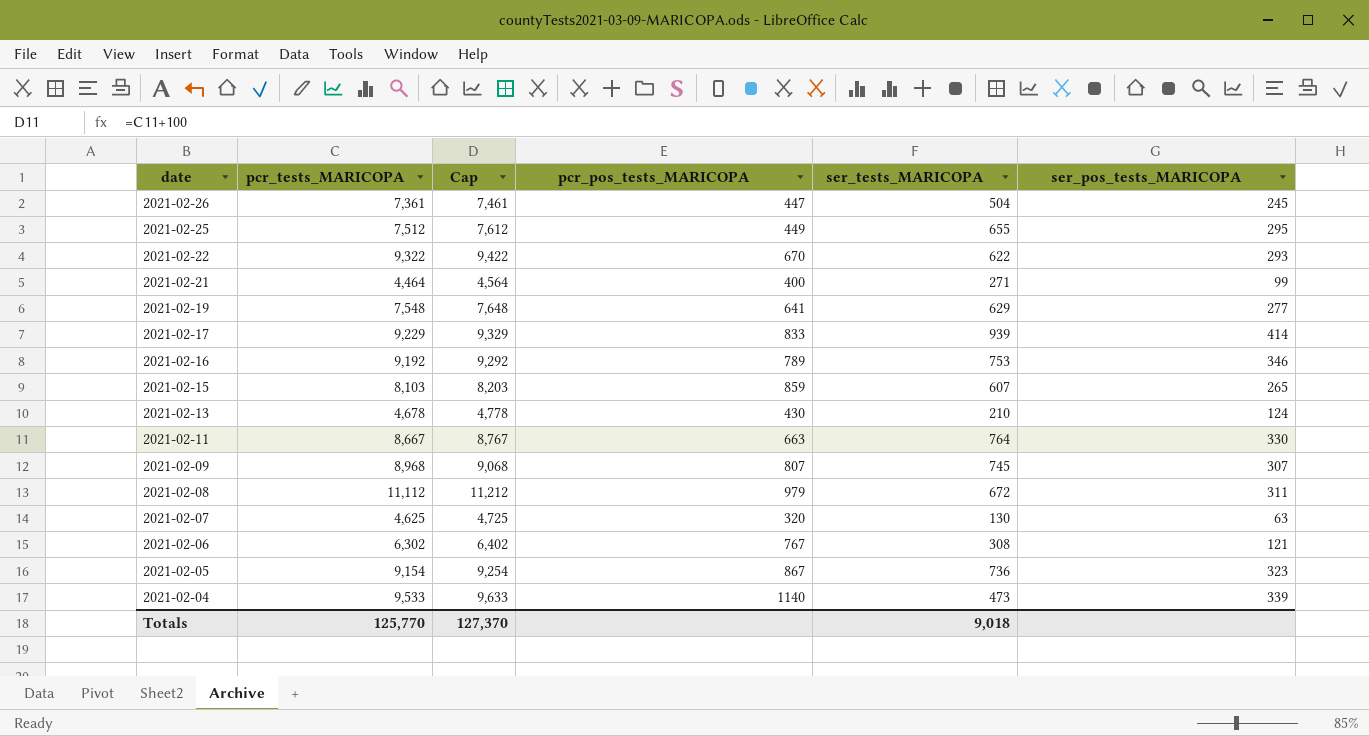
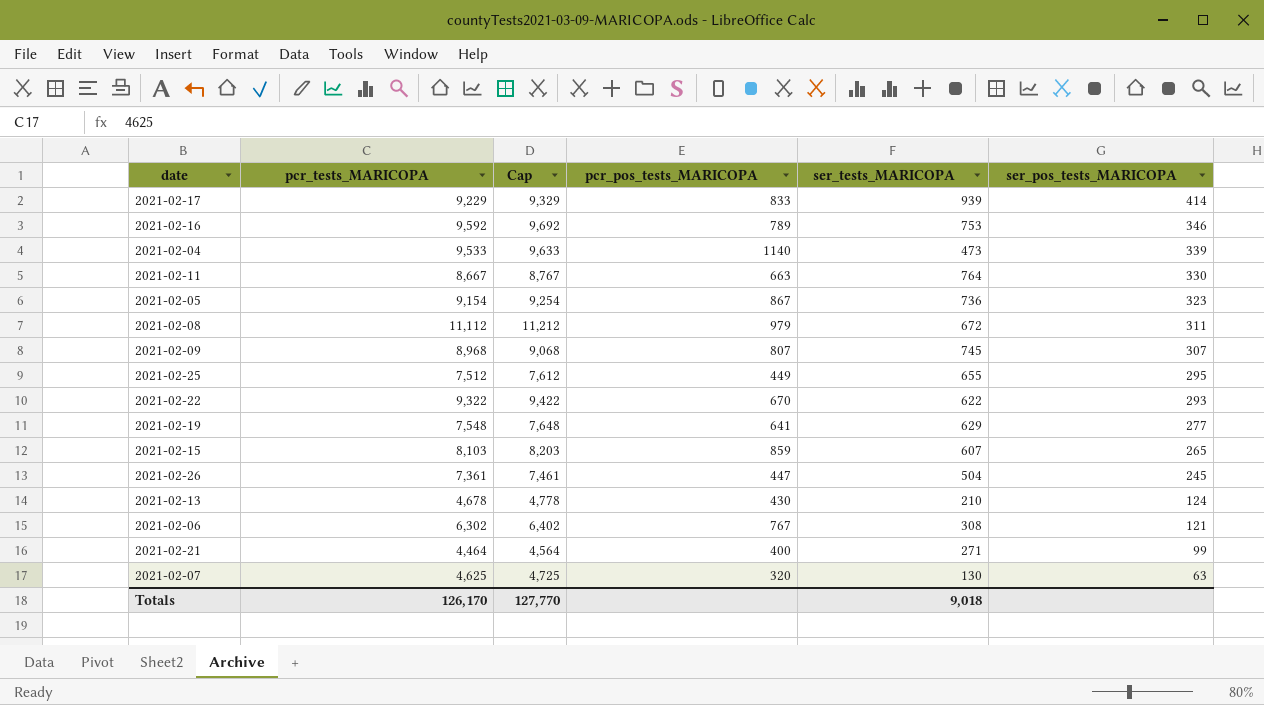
row order: date descending -> ser_pos_tests_MARICOPA descending
2021-02-16 | pcr_tests_MARICOPA: 9,192 -> 9,592
2021-02-16 | Cap: 9,292 -> 9,692
Totals | pcr_tests_MARICOPA: 125,770 -> 126,170
Totals | Cap: 127,370 -> 127,770

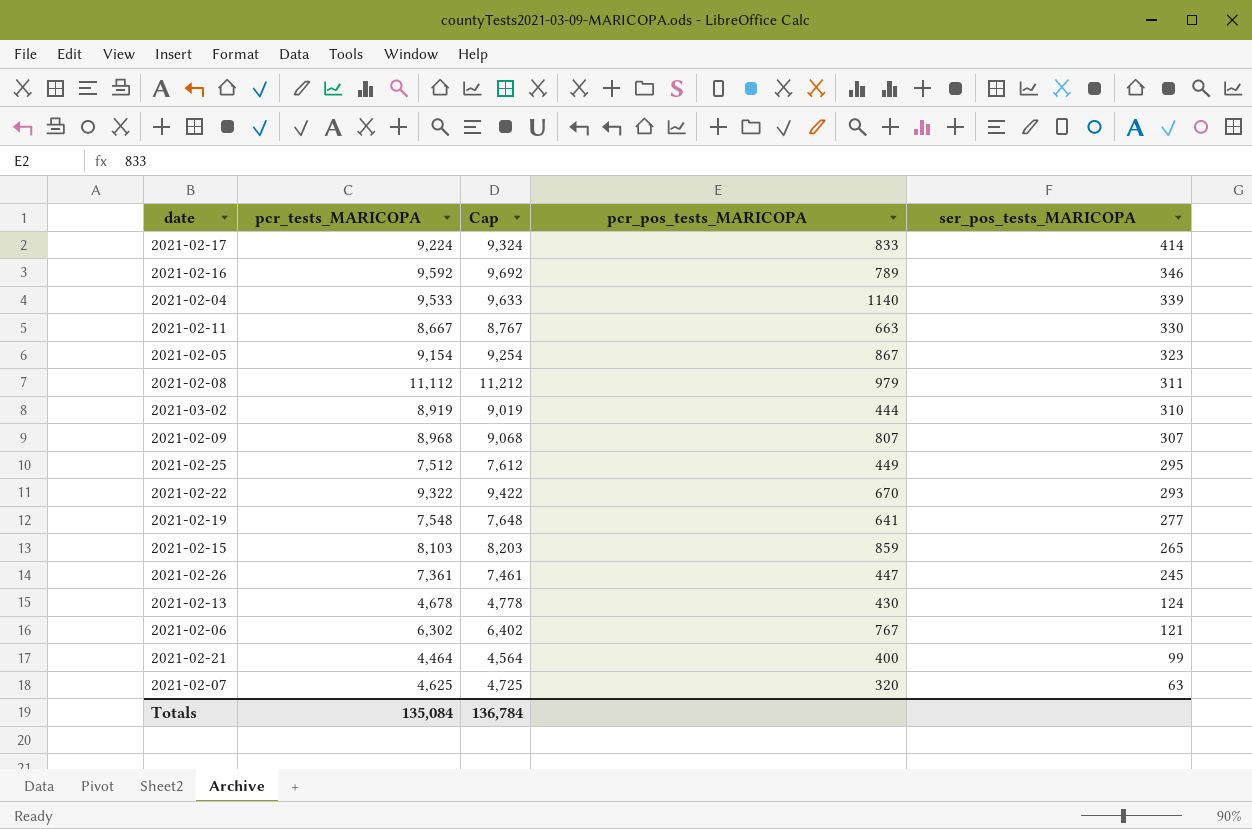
column ser_tests_MARICOPA | position: 5 -> none
2021-02-17 | pcr_tests_MARICOPA: 9,229 -> 9,224
2021-02-17 | Cap: 9,329 -> 9,324
row 2021-03-02: none -> 8,919 | 9,019 | 444 | 310
Totals | pcr_tests_MARICOPA: 126,170 -> 135,084
Totals | Cap: 127,770 -> 136,784

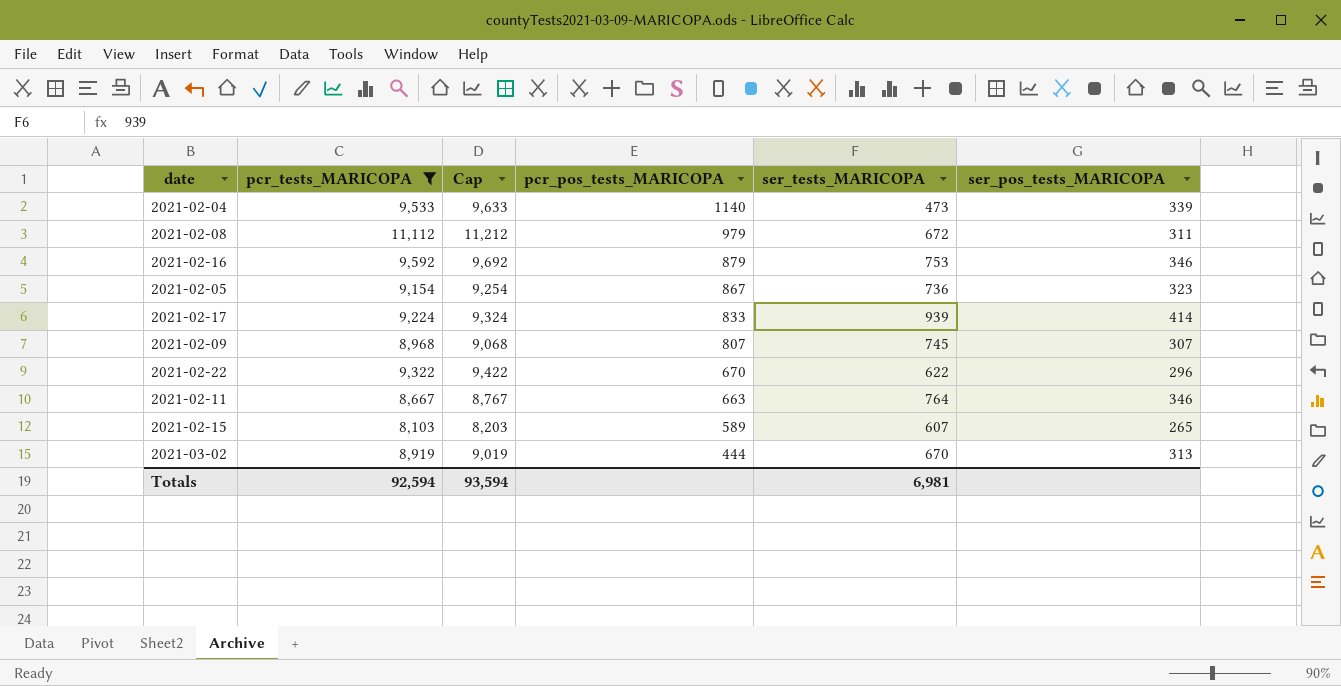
filter: none -> pcr_tests_MARICOPA >= 8,103
row order: ser_pos_tests_MARICOPA descending -> pcr_pos_tests_MARICOPA descending
column ser_tests_MARICOPA | position: none -> 5
2021-02-16 | pcr_pos_tests_MARICOPA: 789 -> 879
2021-02-22 | ser_pos_tests_MARICOPA: 293 -> 296
2021-02-11 | ser_pos_tests_MARICOPA: 330 -> 346
2021-02-15 | pcr_pos_tests_MARICOPA: 859 -> 589
2021-03-02 | ser_pos_tests_MARICOPA: 310 -> 313
Totals | pcr_tests_MARICOPA: 135,084 -> 92,594
Totals | Cap: 136,784 -> 93,594

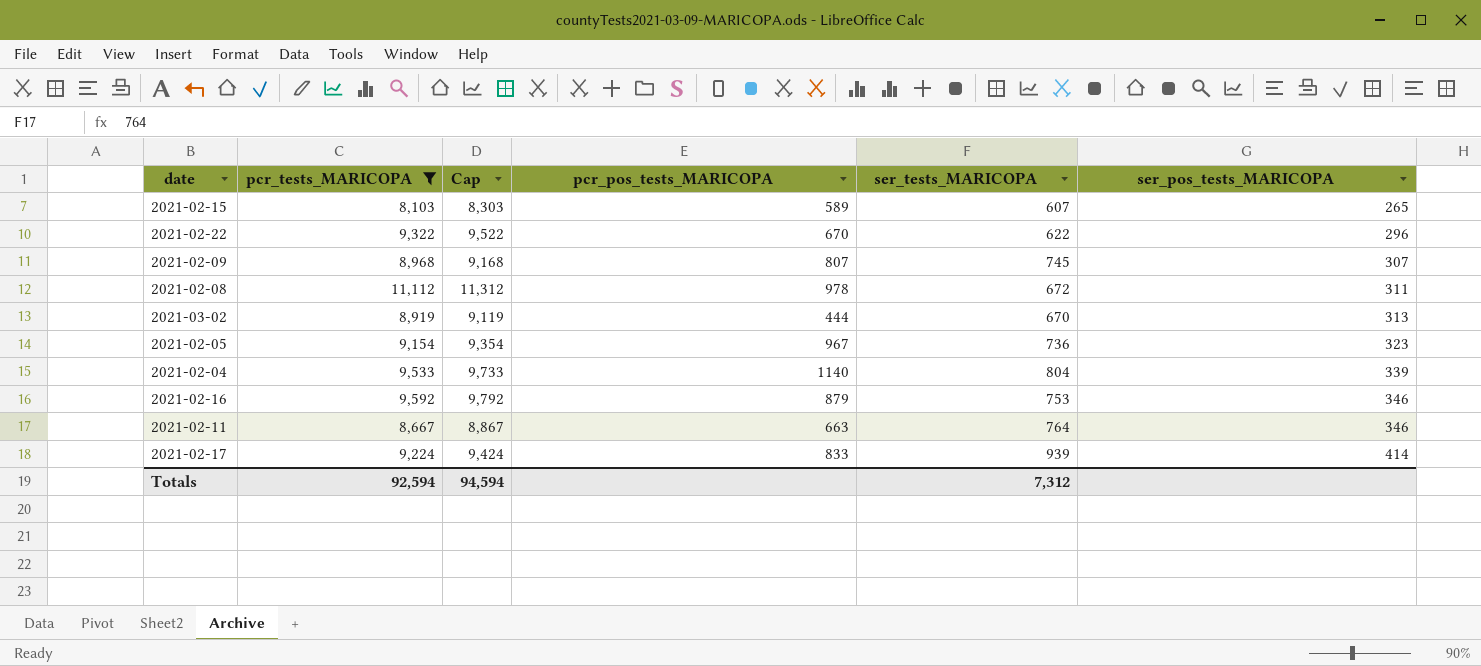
row order: pcr_pos_tests_MARICOPA descending -> ser_pos_tests_MARICOPA ascending
column Cap | formula: [pcr_tests_MARICOPA] + 100 -> [pcr_tests_MARICOPA] + 200
2021-02-08 | pcr_pos_tests_MARICOPA: 979 -> 978
2021-02-05 | pcr_pos_tests_MARICOPA: 867 -> 967
2021-02-04 | ser_tests_MARICOPA: 473 -> 804
Totals | Cap: 93,594 -> 94,594
Totals | ser_tests_MARICOPA: 6,981 -> 7,312

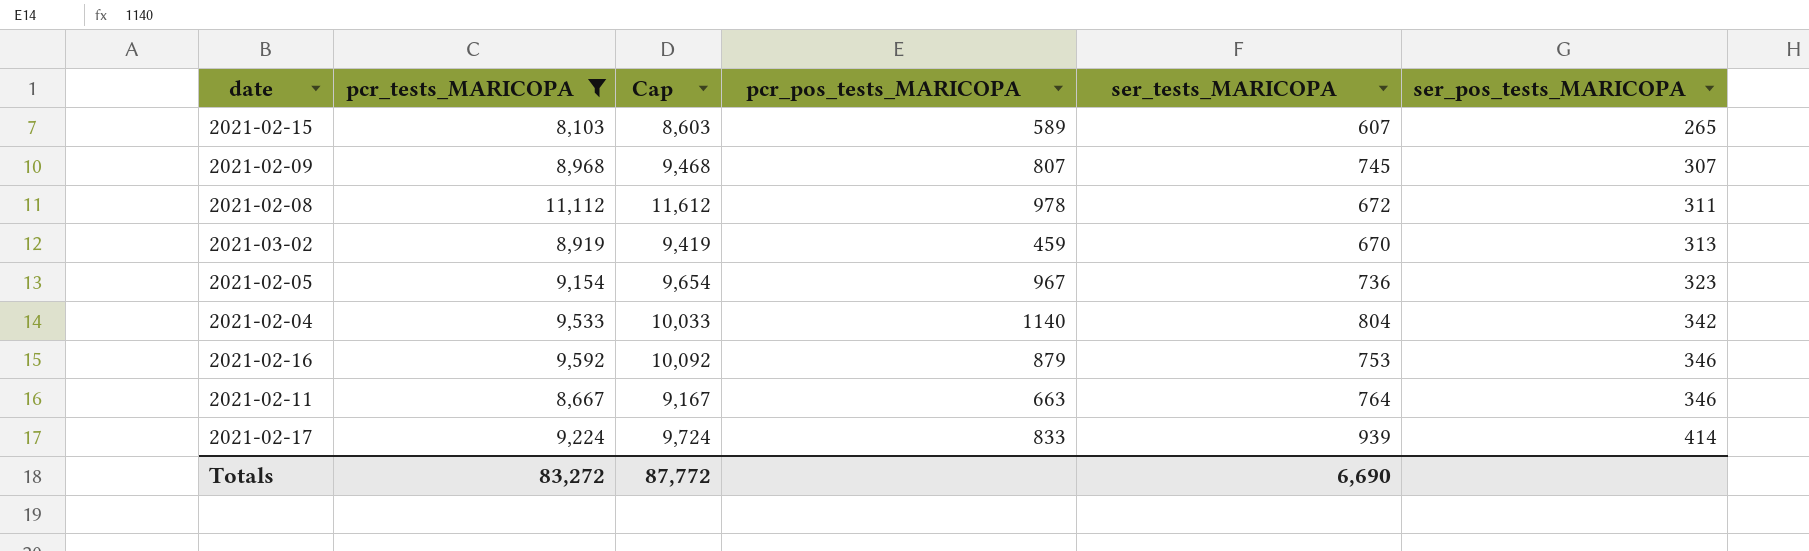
column Cap | formula: [pcr_tests_MARICOPA] + 200 -> [pcr_tests_MARICOPA] + 500
row 2021-02-22: 9,322 | 9,522 | 670 | 622 | 296 -> none
2021-03-02 | pcr_pos_tests_MARICOPA: 444 -> 459
2021-02-04 | ser_pos_tests_MARICOPA: 339 -> 342
Totals | pcr_tests_MARICOPA: 92,594 -> 83,272
Totals | Cap: 94,594 -> 87,772
Totals | ser_tests_MARICOPA: 7,312 -> 6,690

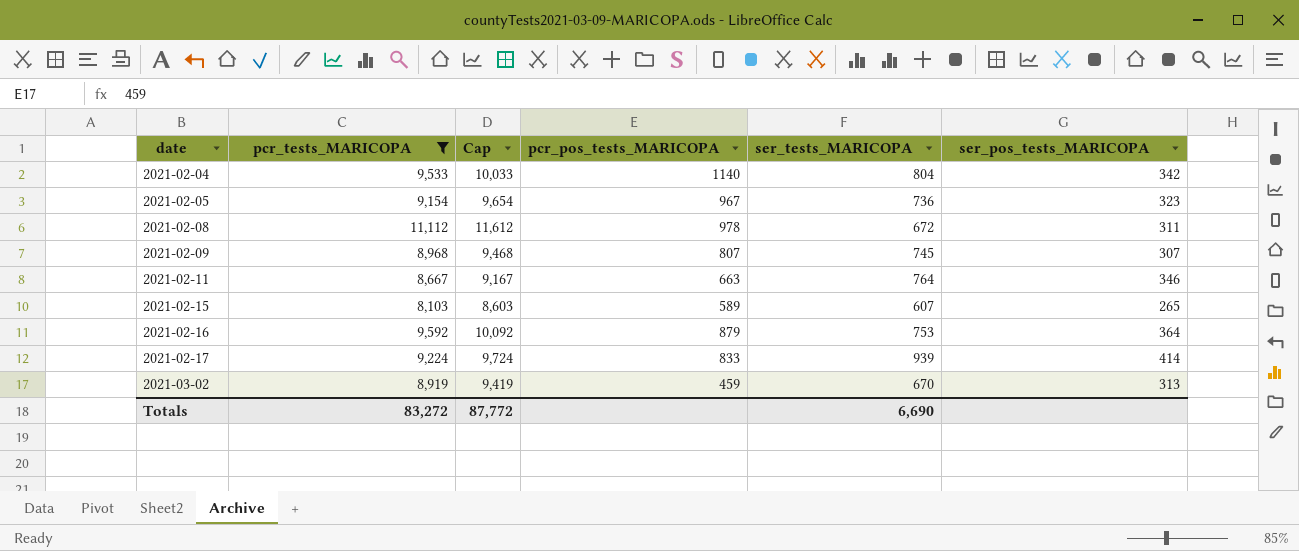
row order: ser_pos_tests_MARICOPA ascending -> date ascending
2021-02-16 | ser_pos_tests_MARICOPA: 346 -> 364

